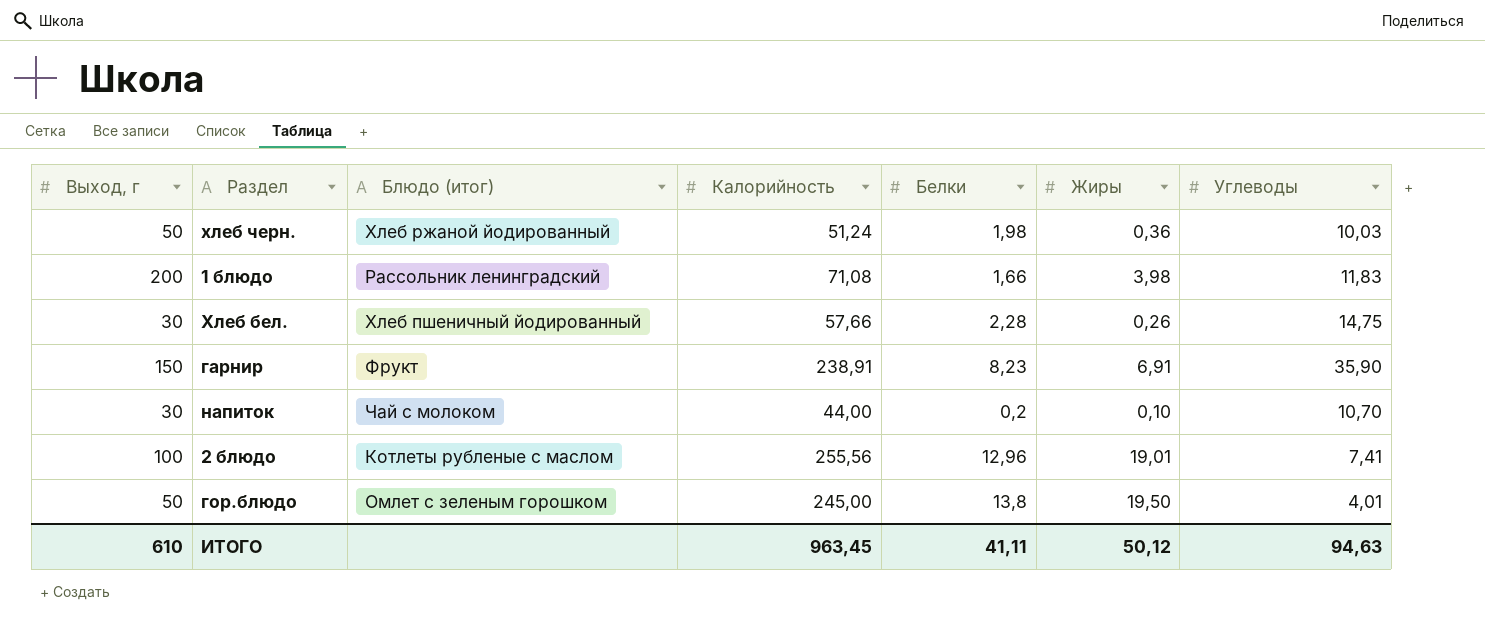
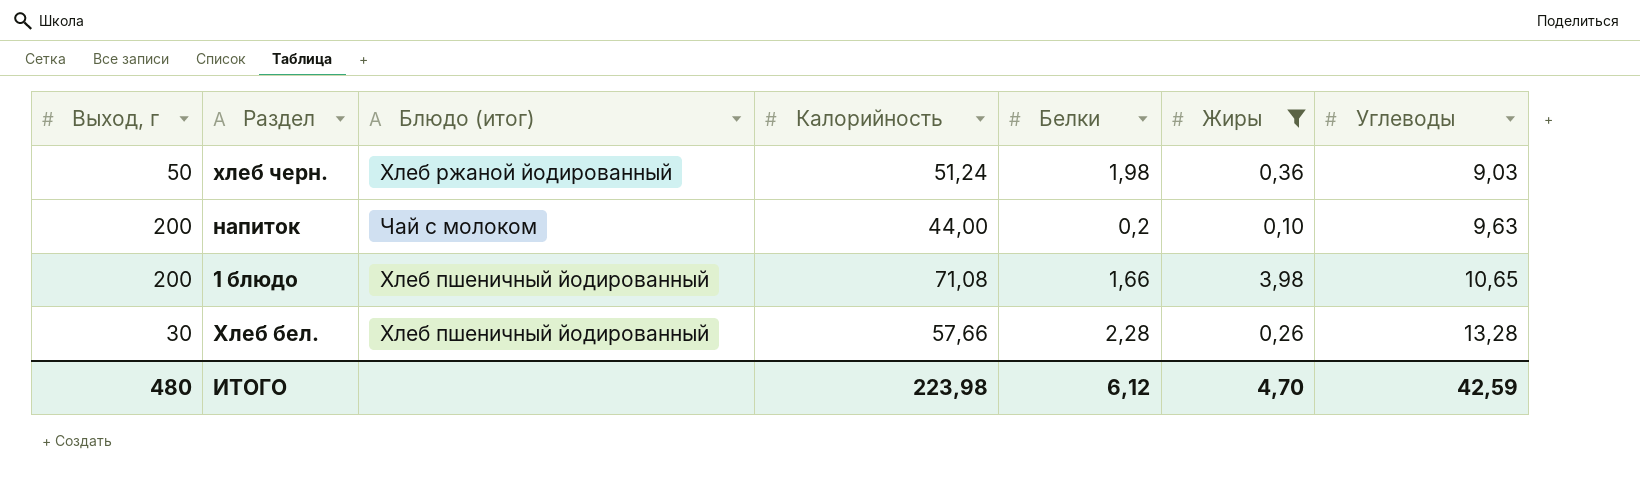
filter: none -> Жиры <= 3,98
row order: none -> Углеводы ascending
хлеб черн. | Углеводы: 10,03 -> 9,03
напиток | Выход, г: 30 -> 200
напиток | Углеводы: 10,70 -> 9,63
1 блюдо | Блюдо (итог): Рассольник ленинградский -> Хлеб пшеничный йодированный
1 блюдо | Углеводы: 11,83 -> 10,65
Хлеб бел. | Углеводы: 14,75 -> 13,28
ИТОГО | Выход, г: 610 -> 480
ИТОГО | Калорийность: 963,45 -> 223,98
ИТОГО | Белки: 41,11 -> 6,12
ИТОГО | Жиры: 50,12 -> 4,70
ИТОГО | Углеводы: 94,63 -> 42,59

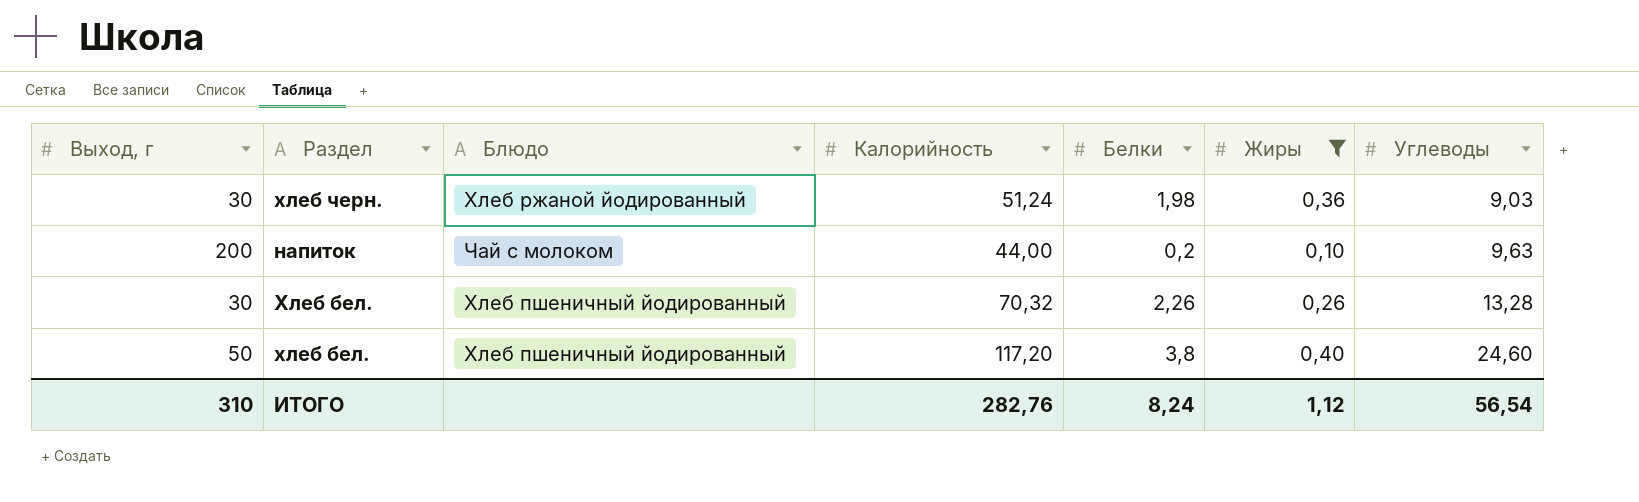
column name: Блюдо (итог) -> Блюдо
row 1 блюдо: 200 | Хлеб пшеничный йодированный | 71,08 | 1,66 | 3,98 | 10,65 -> none
хлеб черн. | Выход, г: 50 -> 30
Хлеб бел. | Калорийность: 57,66 -> 70,32
Хлеб бел. | Белки: 2,28 -> 2,26
row хлеб бел.: none -> 50 | Хлеб пшеничный йодированный | 117,20 | 3,8 | 0,40 | 24,60
ИТОГО | Выход, г: 480 -> 310
ИТОГО | Калорийность: 223,98 -> 282,76
ИТОГО | Белки: 6,12 -> 8,24
ИТОГО | Жиры: 4,70 -> 1,12
ИТОГО | Углеводы: 42,59 -> 56,54

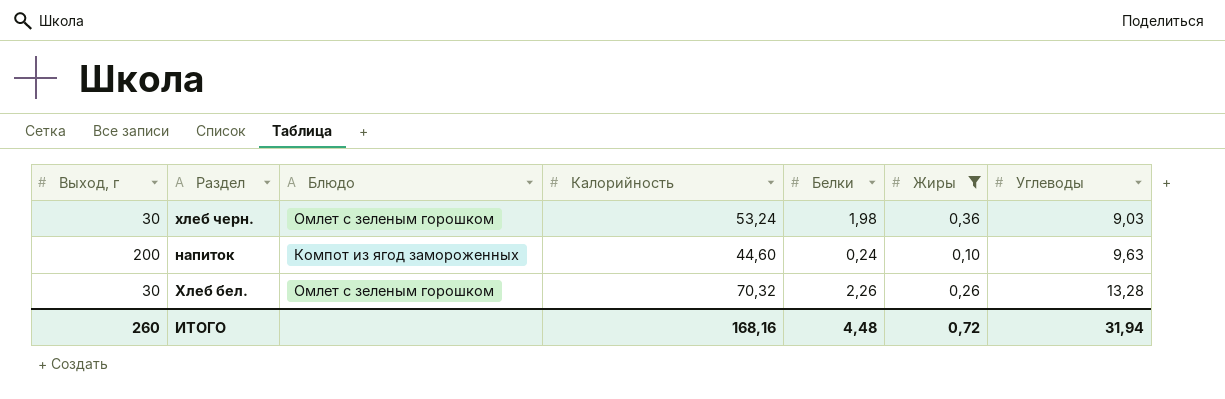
row хлеб бел.: 50 | Хлеб пшеничный йодированный | 117,20 | 3,8 | 0,40 | 24,60 -> none
хлеб черн. | Блюдо: Хлеб ржаной йодированный -> Омлет с зеленым горошком
хлеб черн. | Калорийность: 51,24 -> 53,24
напиток | Блюдо: Чай с молоком -> Компот из ягод замороженных
напиток | Калорийность: 44,00 -> 44,60
напиток | Белки: 0,2 -> 0,24
Хлеб бел. | Блюдо: Хлеб пшеничный йодированный -> Омлет с зеленым горошком
ИТОГО | Выход, г: 310 -> 260
ИТОГО | Калорийность: 282,76 -> 168,16
ИТОГО | Белки: 8,24 -> 4,48
ИТОГО | Жиры: 1,12 -> 0,72
ИТОГО | Углеводы: 56,54 -> 31,94

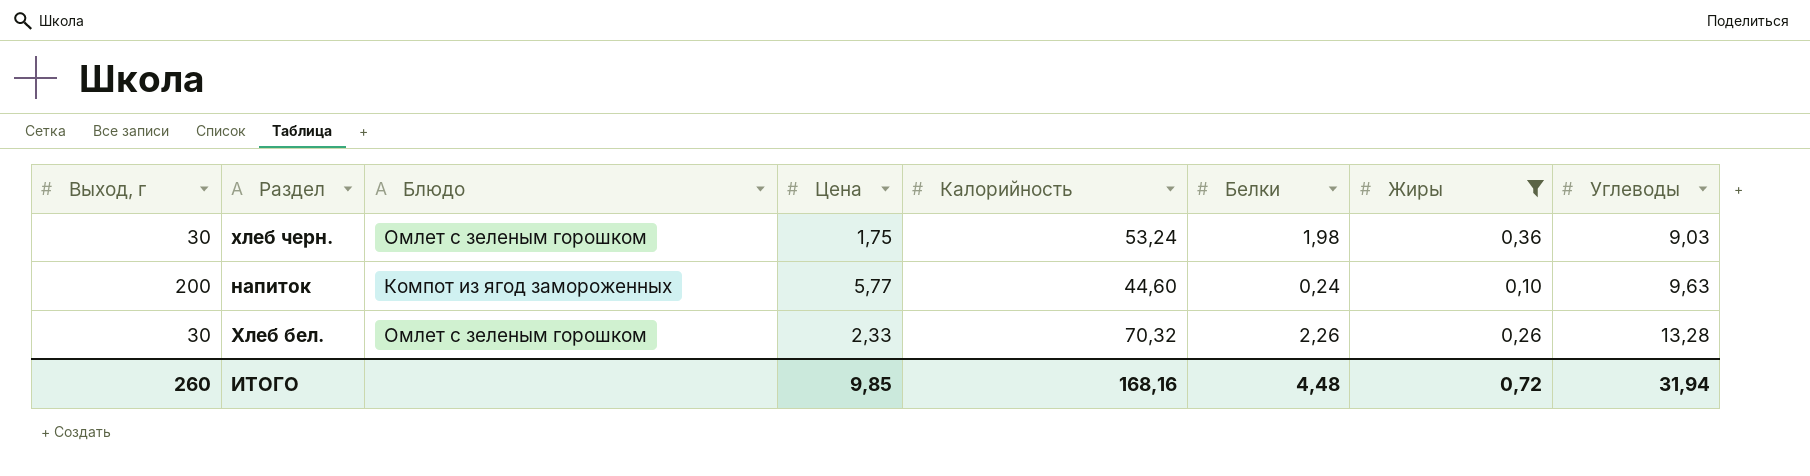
column Цена | position: none -> 4

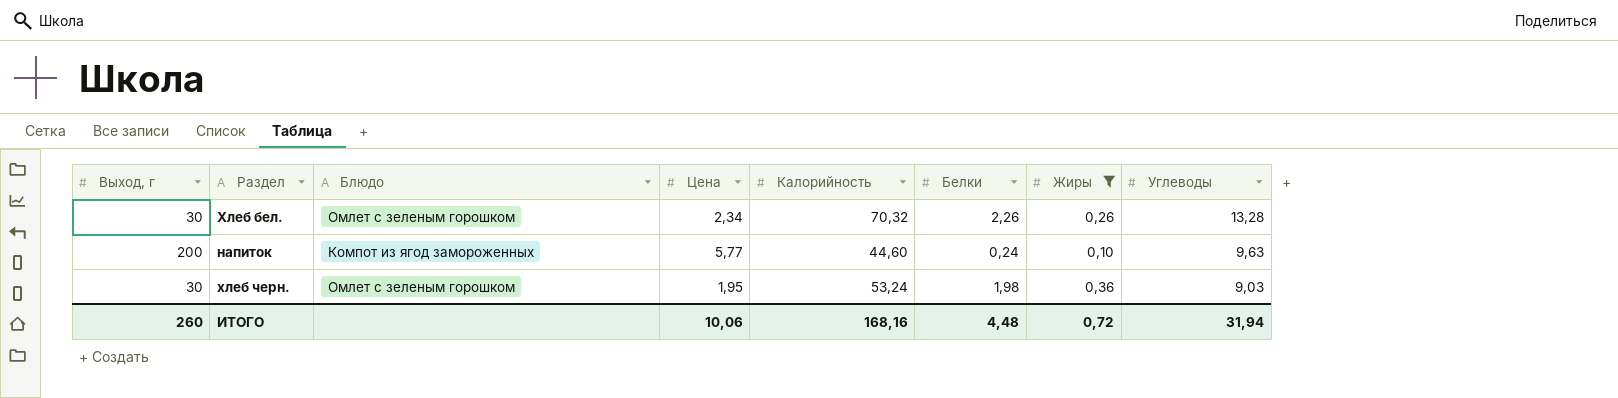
row order: Углеводы ascending -> Углеводы descending
Хлеб бел. | Цена: 2,33 -> 2,34
хлеб черн. | Цена: 1,75 -> 1,95
ИТОГО | Цена: 9,85 -> 10,06

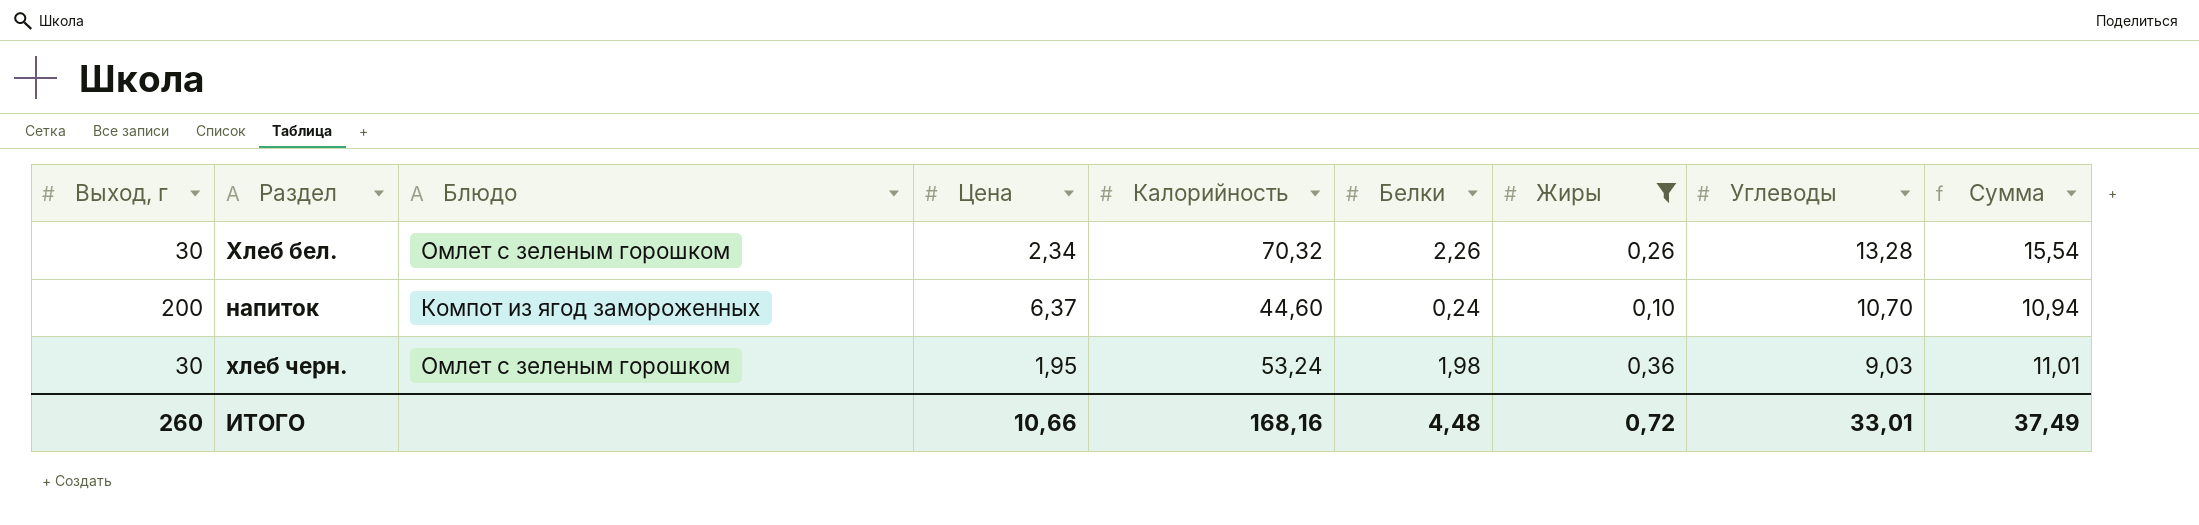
column Сумма | formula: none -> [Белки] + [Углеводы]
напиток | Цена: 5,77 -> 6,37
напиток | Углеводы: 9,63 -> 10,70
ИТОГО | Цена: 10,06 -> 10,66
ИТОГО | Углеводы: 31,94 -> 33,01

